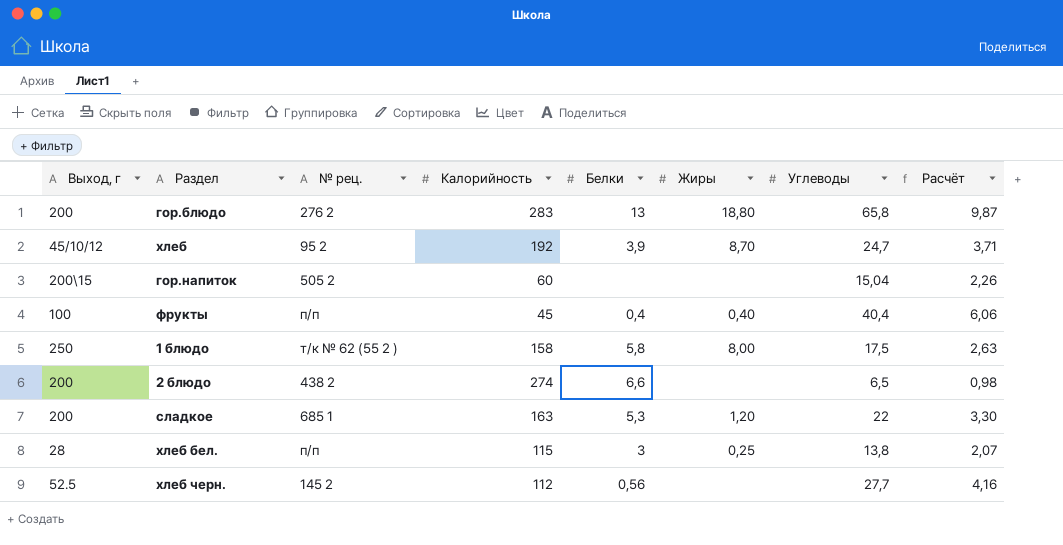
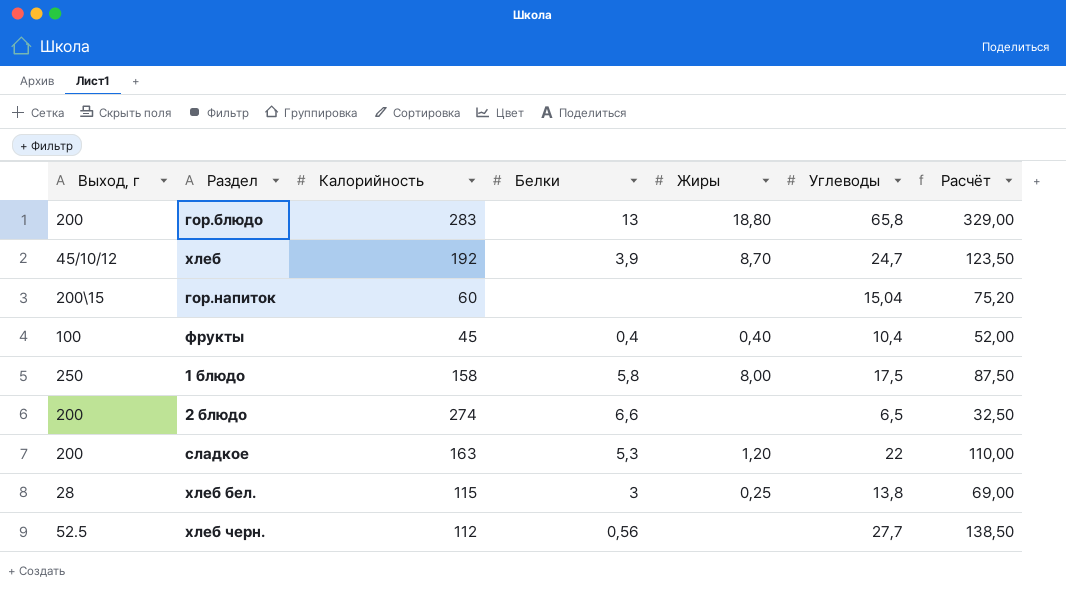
column № рец. | position: 3 -> none
column Расчёт | formula: [Углеводы] * 0,15 -> [Углеводы] * 5
фрукты | Углеводы: 40,4 -> 10,4

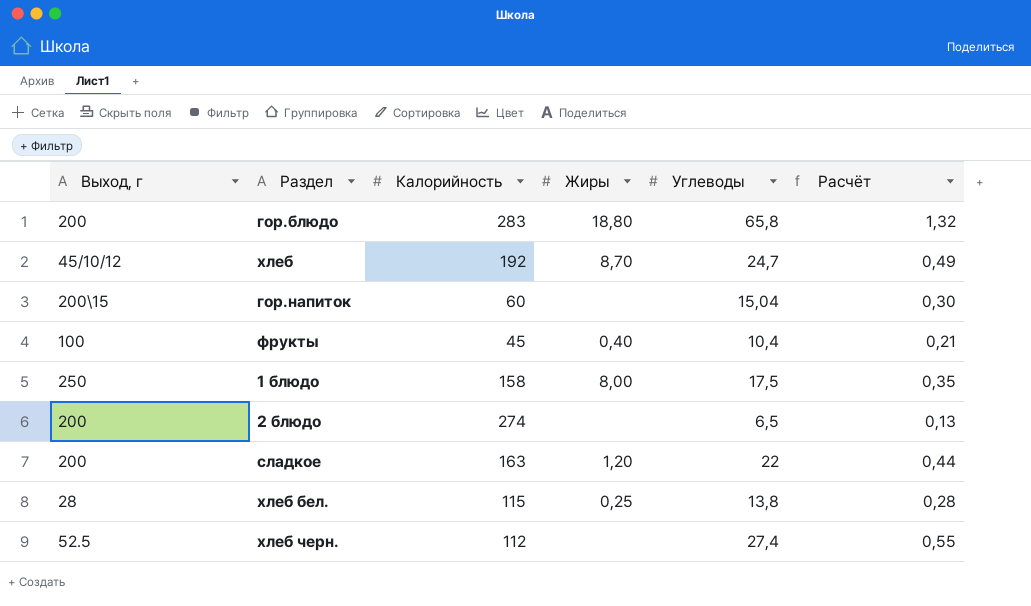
column Белки | position: 4 -> none
column Расчёт | formula: [Углеводы] * 5 -> [Углеводы] * 0,02
хлеб черн. | Углеводы: 27,7 -> 27,4

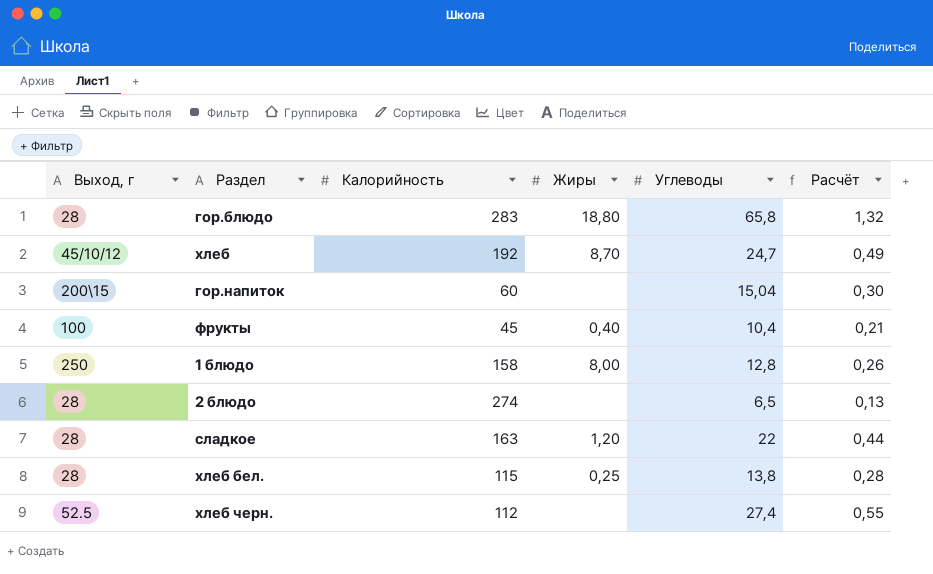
гор.блюдо | Выход, г: 200 -> 28
1 блюдо | Углеводы: 17,5 -> 12,8
1 блюдо | Расчёт: 0,35 -> 0,26
2 блюдо | Выход, г: 200 -> 28
сладкое | Выход, г: 200 -> 28

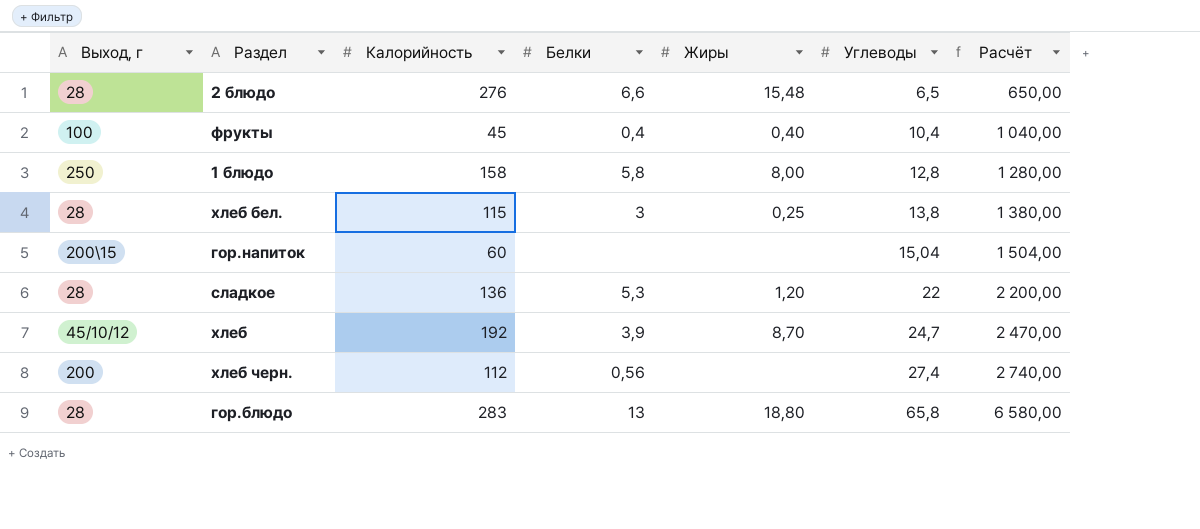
row order: none -> Углеводы ascending
column Белки | position: none -> 4
column Расчёт | formula: [Углеводы] * 0,02 -> [Углеводы] * 100
2 блюдо | Калорийность: 274 -> 276
2 блюдо | Жиры: none -> 15,48
сладкое | Калорийность: 163 -> 136
хлеб черн. | Выход, г: 52.5 -> 200

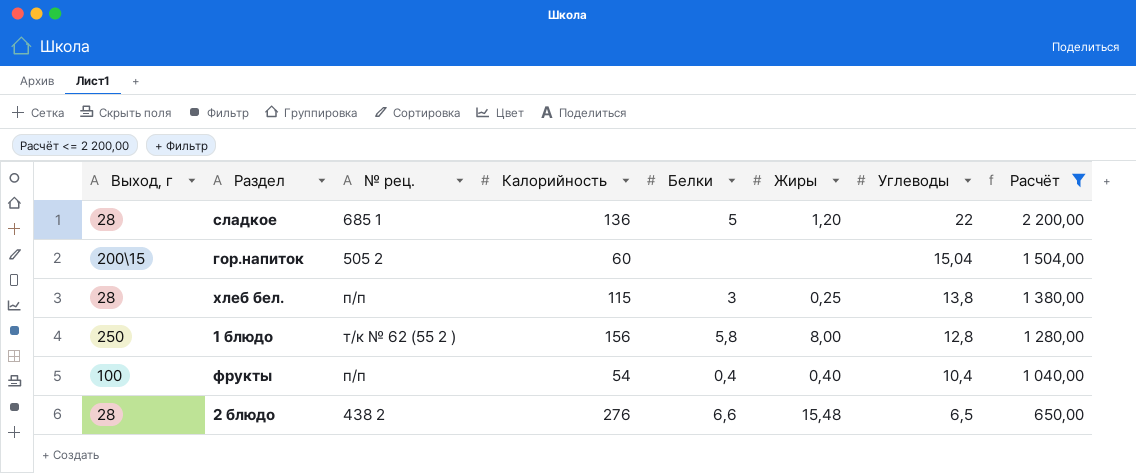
filter: none -> Расчёт <= 2 200,00
row order: Углеводы ascending -> Углеводы descending
column № рец. | position: none -> 3
сладкое | Белки: 5,3 -> 5
1 блюдо | Калорийность: 158 -> 156
фрукты | Калорийность: 45 -> 54

